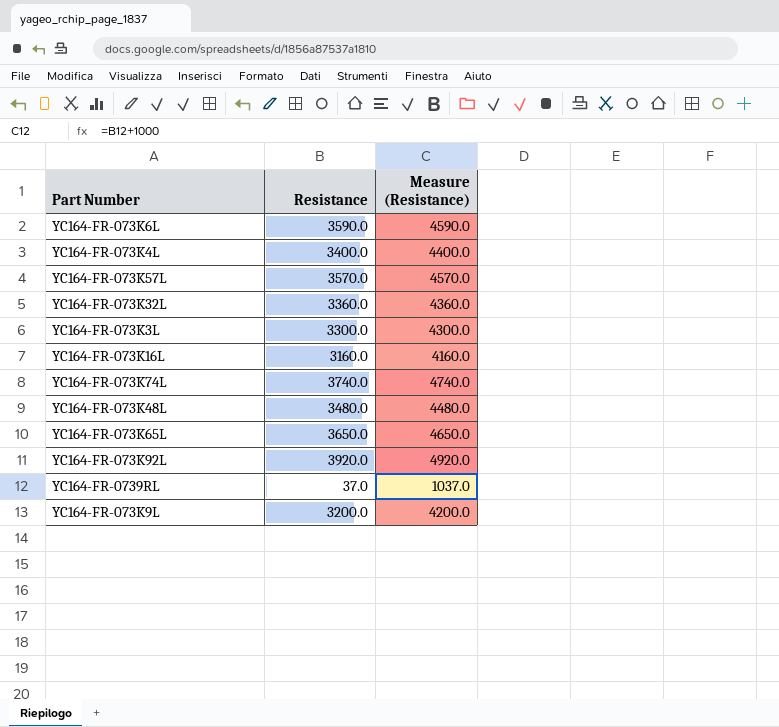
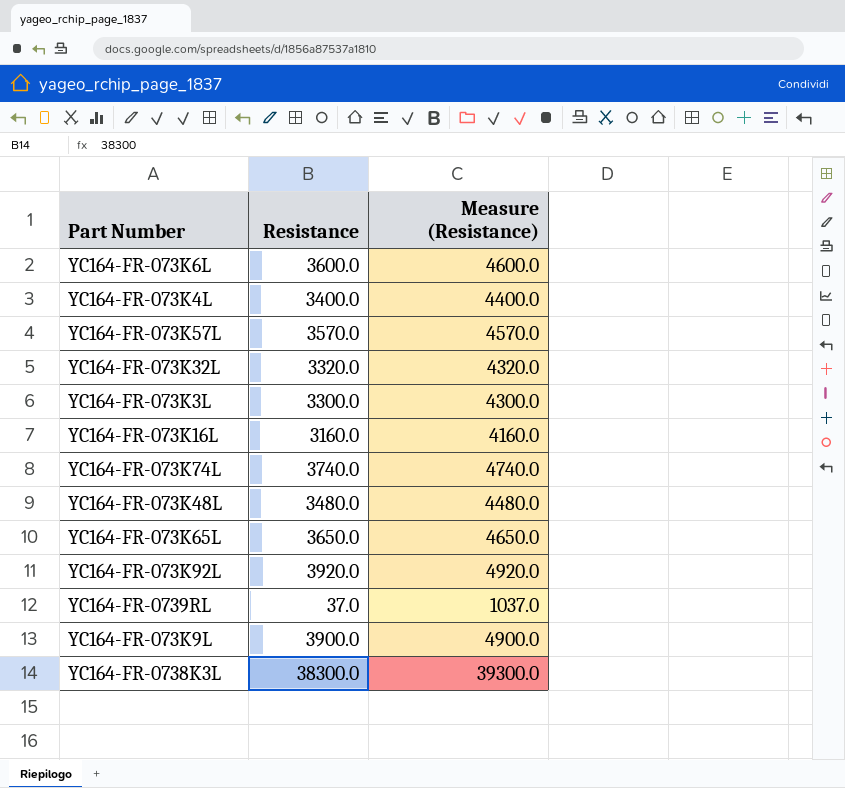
YC164-FR-073K6L | Resistance: 3590.0 -> 3600.0
YC164-FR-073K6L | Measure (Resistance): 4590.0 -> 4600.0
YC164-FR-073K32L | Resistance: 3360.0 -> 3320.0
YC164-FR-073K32L | Measure (Resistance): 4360.0 -> 4320.0
YC164-FR-073K9L | Resistance: 3200.0 -> 3900.0
YC164-FR-073K9L | Measure (Resistance): 4200.0 -> 4900.0
row YC164-FR-0738K3L: none -> 38300.0 | 39300.0

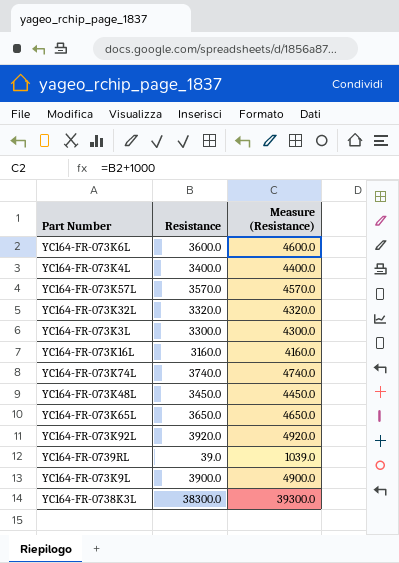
YC164-FR-073K48L | Resistance: 3480.0 -> 3450.0
YC164-FR-073K48L | Measure (Resistance): 4480.0 -> 4450.0
YC164-FR-0739RL | Resistance: 37.0 -> 39.0
YC164-FR-0739RL | Measure (Resistance): 1037.0 -> 1039.0

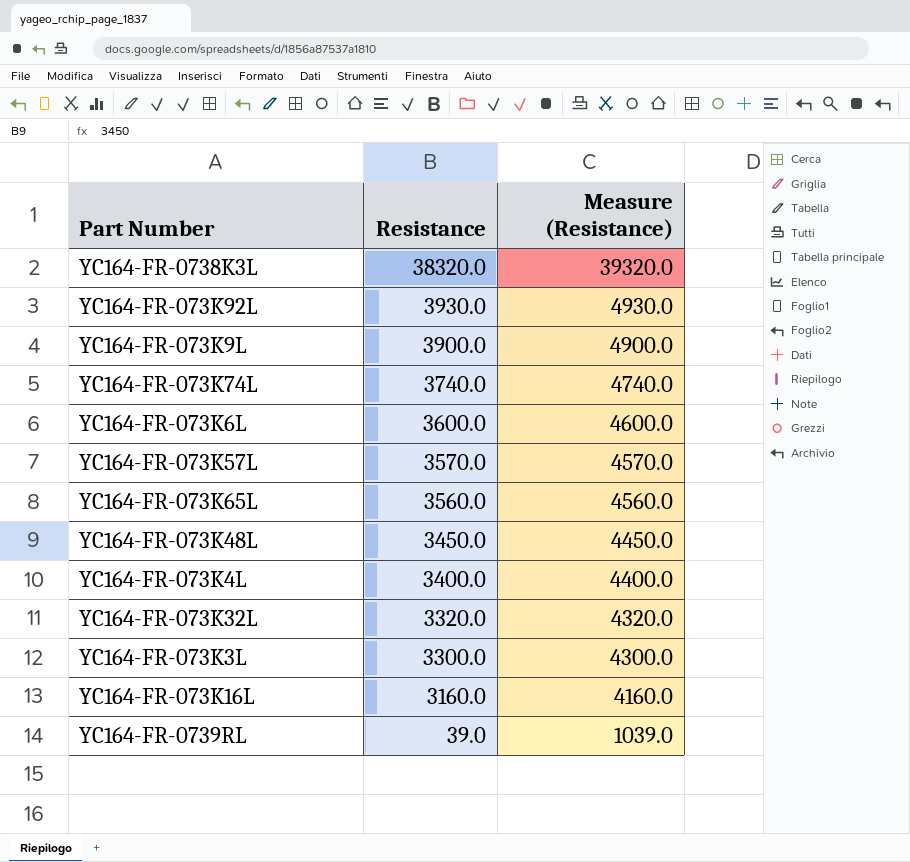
row order: none -> Resistance descending
YC164-FR-0738K3L | Resistance: 38300.0 -> 38320.0
YC164-FR-0738K3L | Measure (Resistance): 39300.0 -> 39320.0
YC164-FR-073K92L | Resistance: 3920.0 -> 3930.0
YC164-FR-073K92L | Measure (Resistance): 4920.0 -> 4930.0
YC164-FR-073K65L | Resistance: 3650.0 -> 3560.0
YC164-FR-073K65L | Measure (Resistance): 4650.0 -> 4560.0

